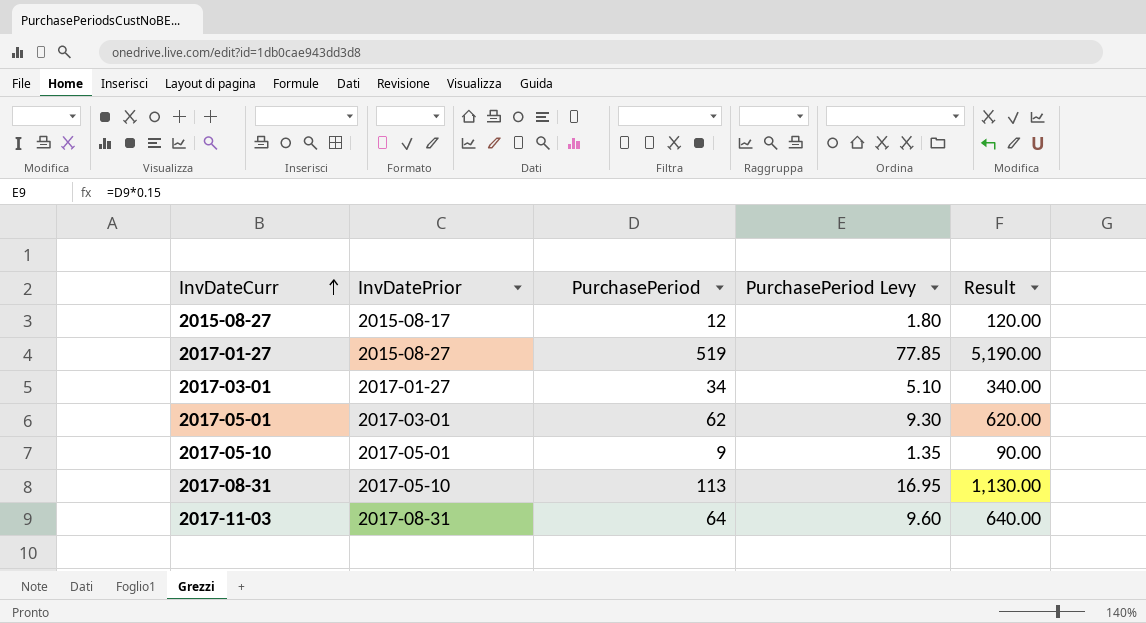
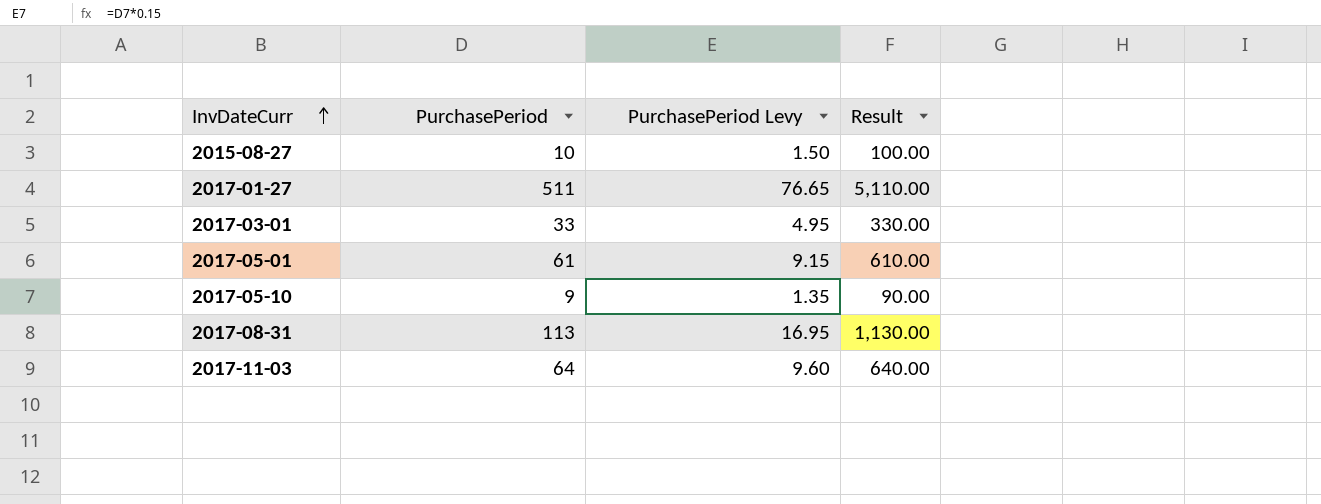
column InvDatePrior | position: 2 -> none
2015-08-27 | PurchasePeriod: 12 -> 10
2015-08-27 | PurchasePeriod Levy: 1.80 -> 1.50
2015-08-27 | Result: 120.00 -> 100.00
2017-01-27 | PurchasePeriod: 519 -> 511
2017-01-27 | PurchasePeriod Levy: 77.85 -> 76.65
2017-01-27 | Result: 5,190.00 -> 5,110.00
2017-03-01 | PurchasePeriod: 34 -> 33
2017-03-01 | PurchasePeriod Levy: 5.10 -> 4.95
2017-03-01 | Result: 340.00 -> 330.00
2017-05-01 | PurchasePeriod: 62 -> 61
2017-05-01 | PurchasePeriod Levy: 9.30 -> 9.15
2017-05-01 | Result: 620.00 -> 610.00

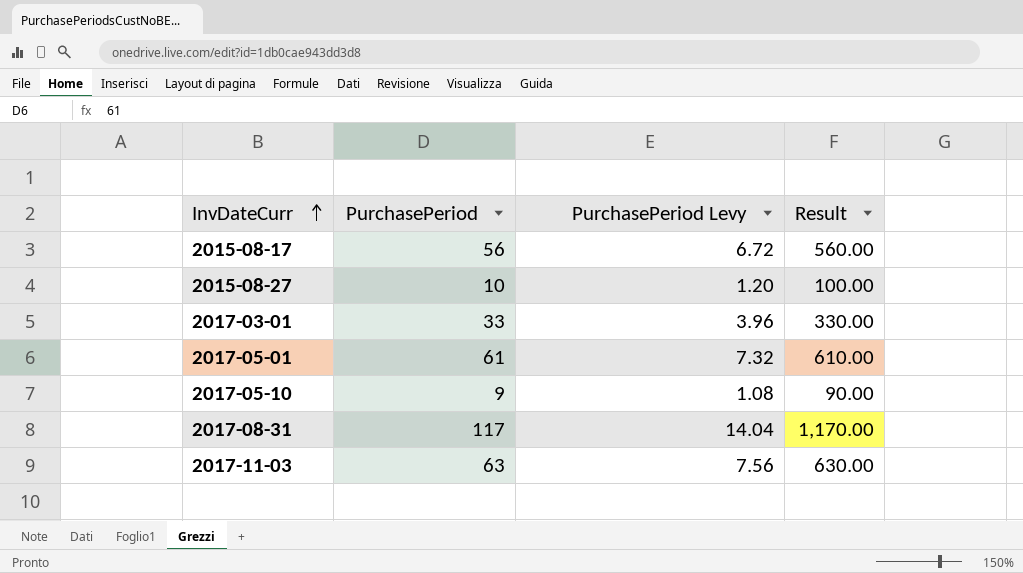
column PurchasePeriod Levy | formula: [PurchasePeriod] * 0.15 -> [PurchasePeriod] * 0.12
row 2017-01-27: 511 | 76.65 | 5,110.00 -> none
row 2015-08-17: none -> 56 | 6.72 | 560.00
2017-08-31 | PurchasePeriod: 113 -> 117
2017-08-31 | Result: 1,130.00 -> 1,170.00
2017-11-03 | PurchasePeriod: 64 -> 63
2017-11-03 | Result: 640.00 -> 630.00

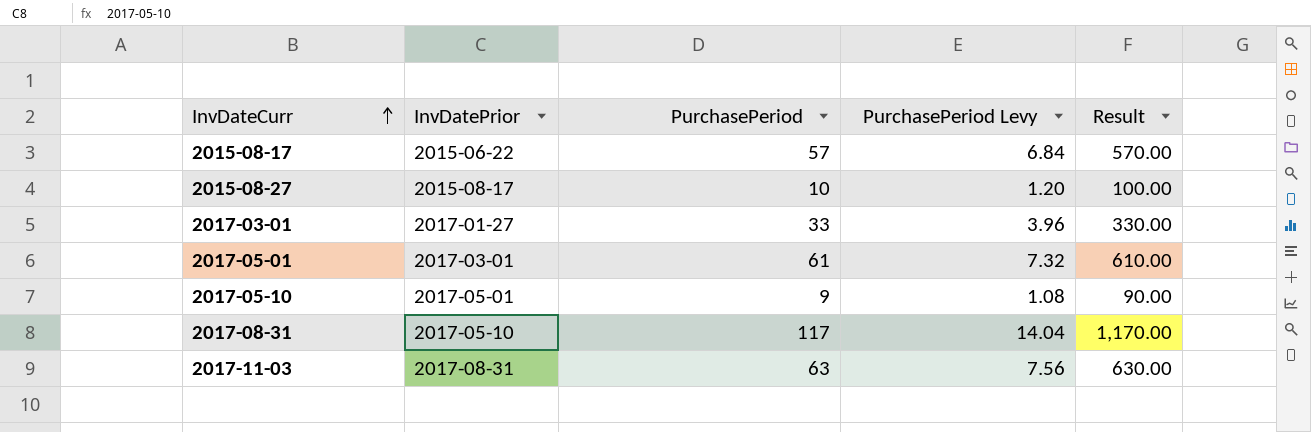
column InvDatePrior | position: none -> 2
2015-08-17 | PurchasePeriod: 56 -> 57
2015-08-17 | PurchasePeriod Levy: 6.72 -> 6.84
2015-08-17 | Result: 560.00 -> 570.00

